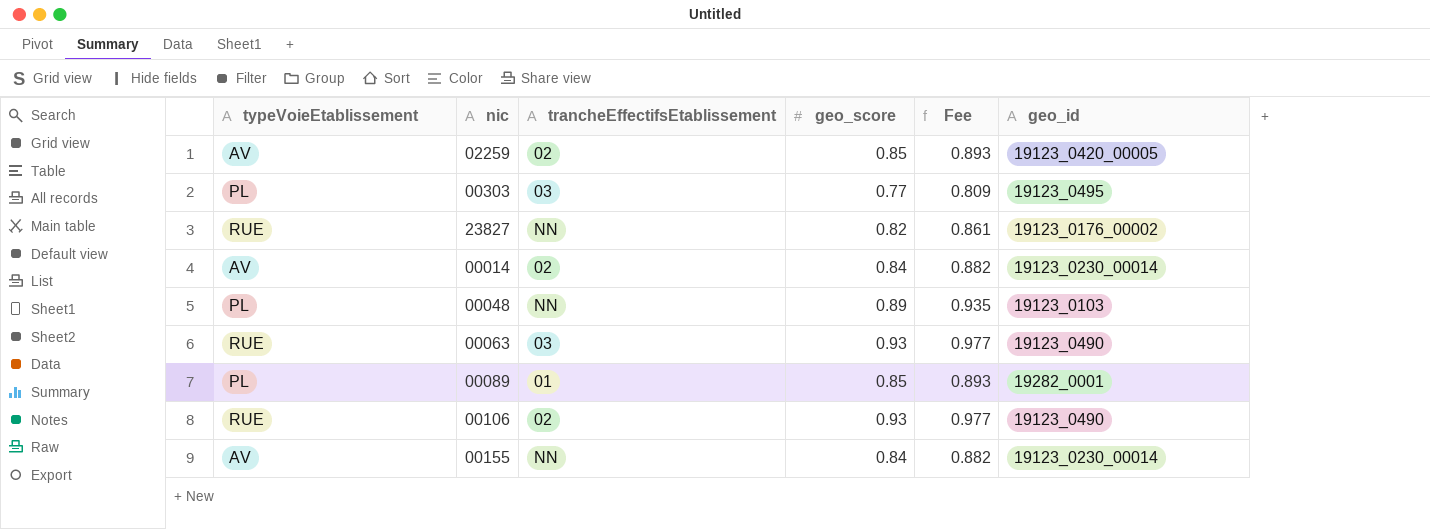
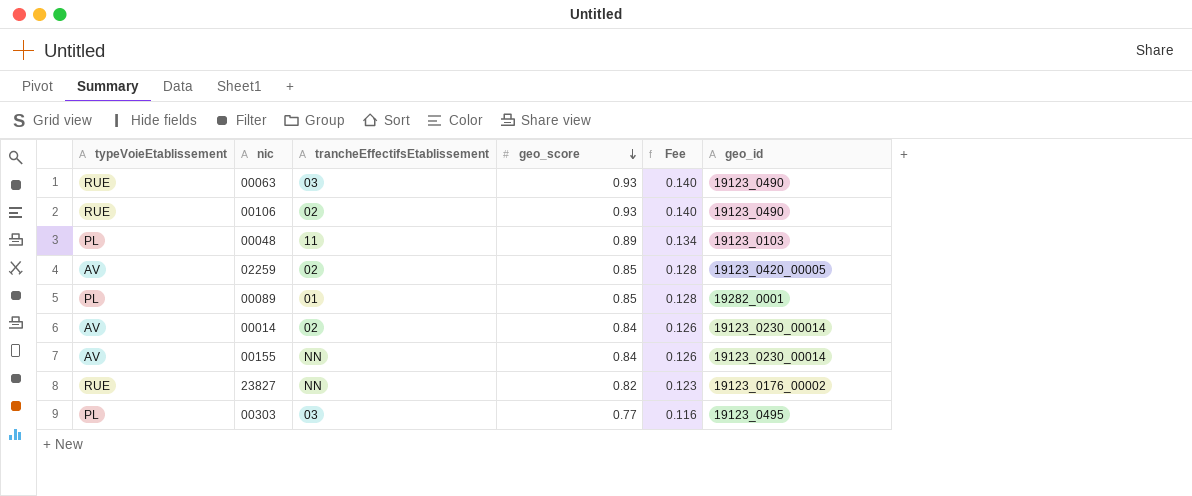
row order: none -> geo_score descending
column Fee | formula: [geo_score] * 1.05 -> [geo_score] * 0.15
00048 | trancheEffectifsEtablissement: NN -> 11

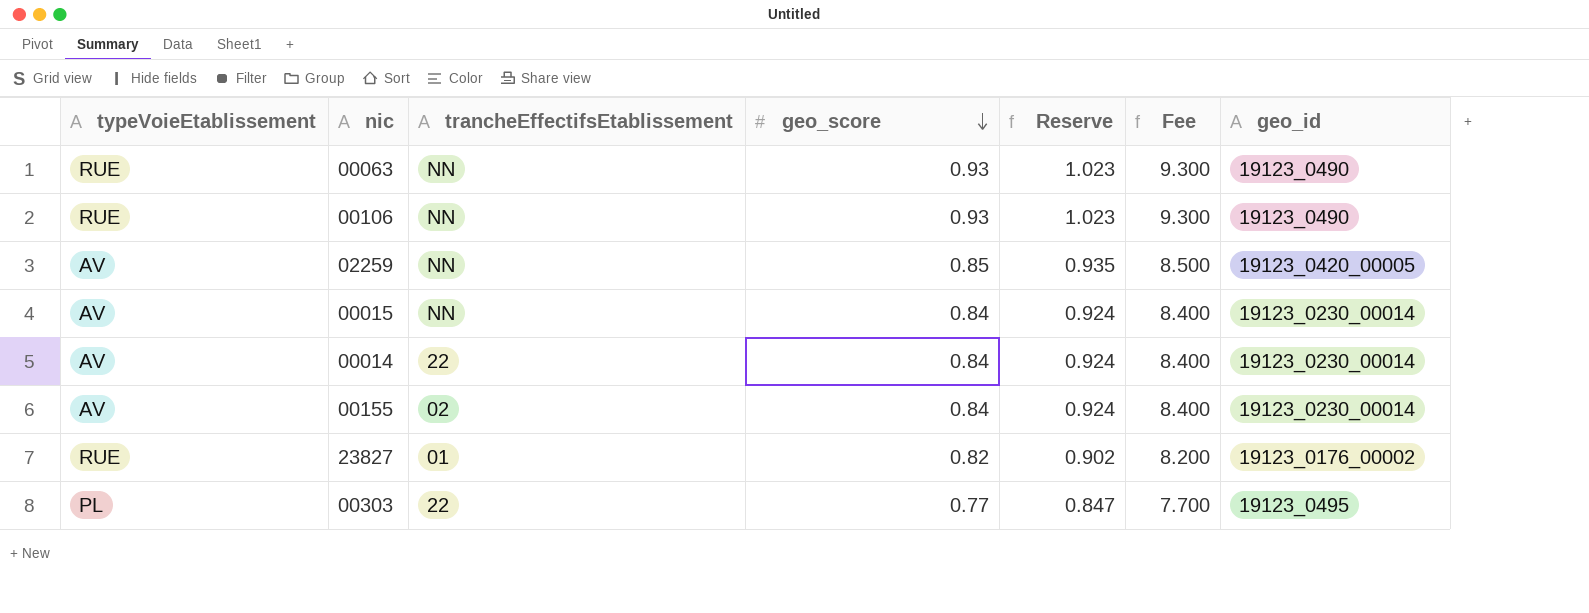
column Reserve | formula: none -> [geo_score] * 1.1
column Fee | formula: [geo_score] * 0.15 -> [geo_score] * 10
row 00048: PL | 11 | 0.89 | 0.134 | 19123_0103 -> none
row 00089: PL | 01 | 0.85 | 0.128 | 19282_0001 -> none
00063 | trancheEffectifsEtablissement: 03 -> NN
00106 | trancheEffectifsEtablissement: 02 -> NN
02259 | trancheEffectifsEtablissement: 02 -> NN
row 00015: none -> AV | NN | 0.84 | 0.924 | 8.400 | 19123_0230_00014
00014 | trancheEffectifsEtablissement: 02 -> 22
00155 | trancheEffectifsEtablissement: NN -> 02
23827 | trancheEffectifsEtablissement: NN -> 01
00303 | trancheEffectifsEtablissement: 03 -> 22

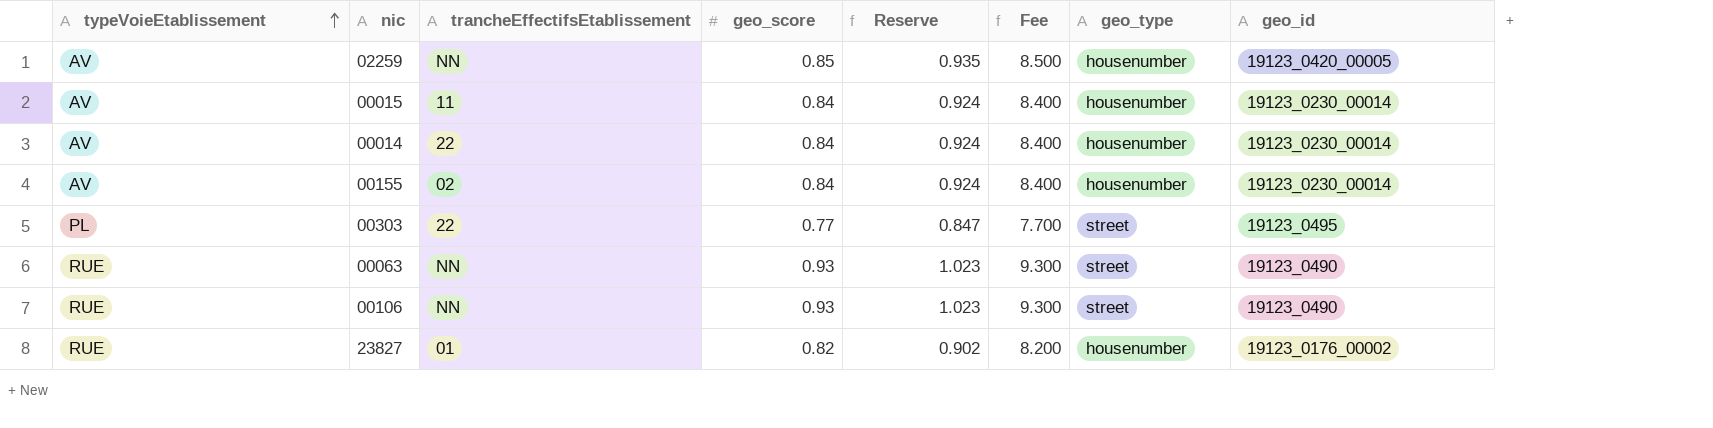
row order: geo_score descending -> typeVoieEtablissement ascending
column geo_type | position: none -> 7
00015 | trancheEffectifsEtablissement: NN -> 11

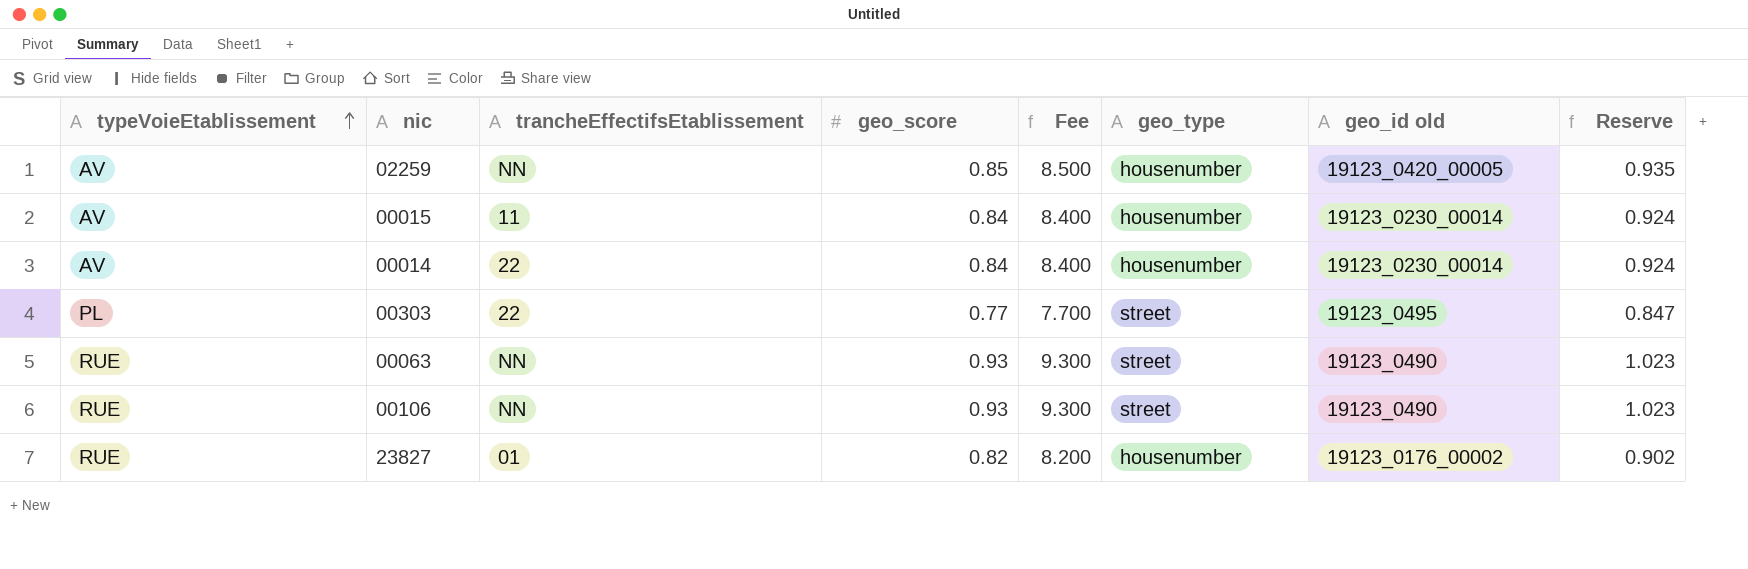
column name: geo_id -> geo_id old
column Reserve | position: 5 -> 8
row 00155: AV | 02 | 0.84 | 0.924 | 8.400 | housenumber | 19123_0230_00014 -> none

